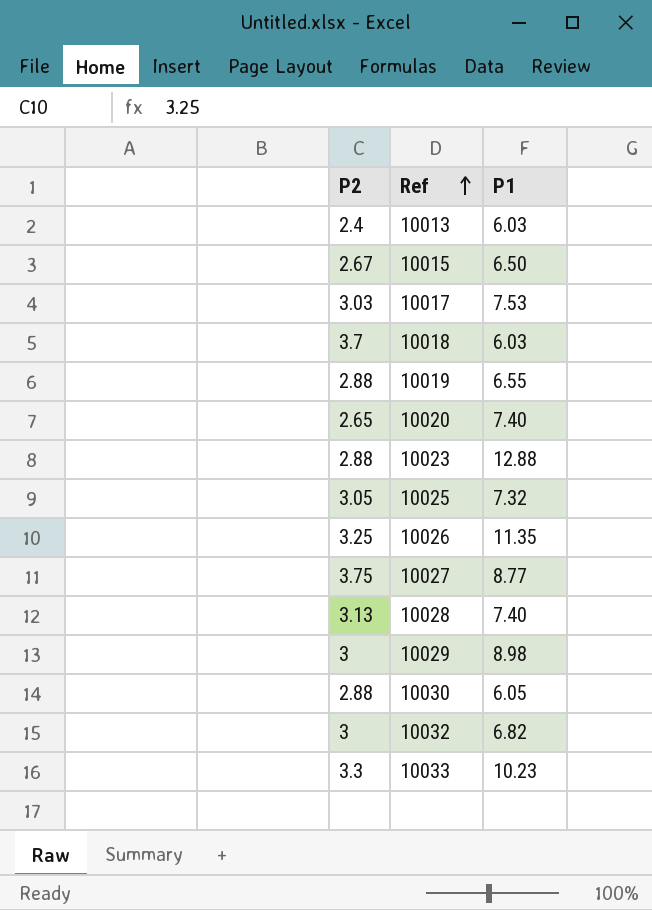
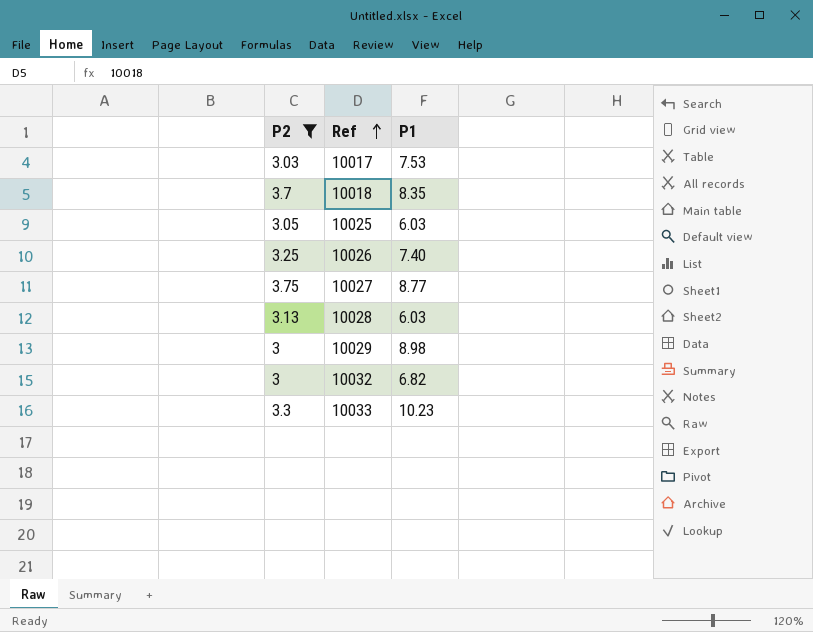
filter: none -> P2 >= 3
10018 | P1: 6.03 -> 8.35
10025 | P1: 7.32 -> 6.03
10026 | P1: 11.35 -> 7.40
10028 | P1: 7.40 -> 6.03

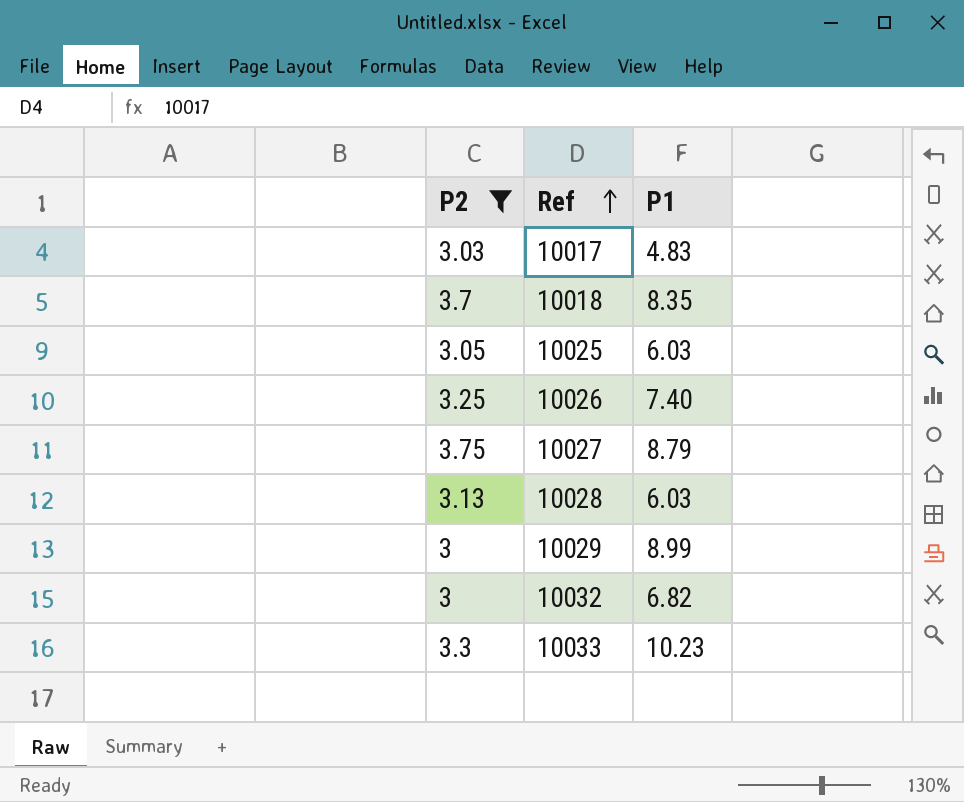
10017 | P1: 7.53 -> 4.83
10027 | P1: 8.77 -> 8.79
10029 | P1: 8.98 -> 8.99

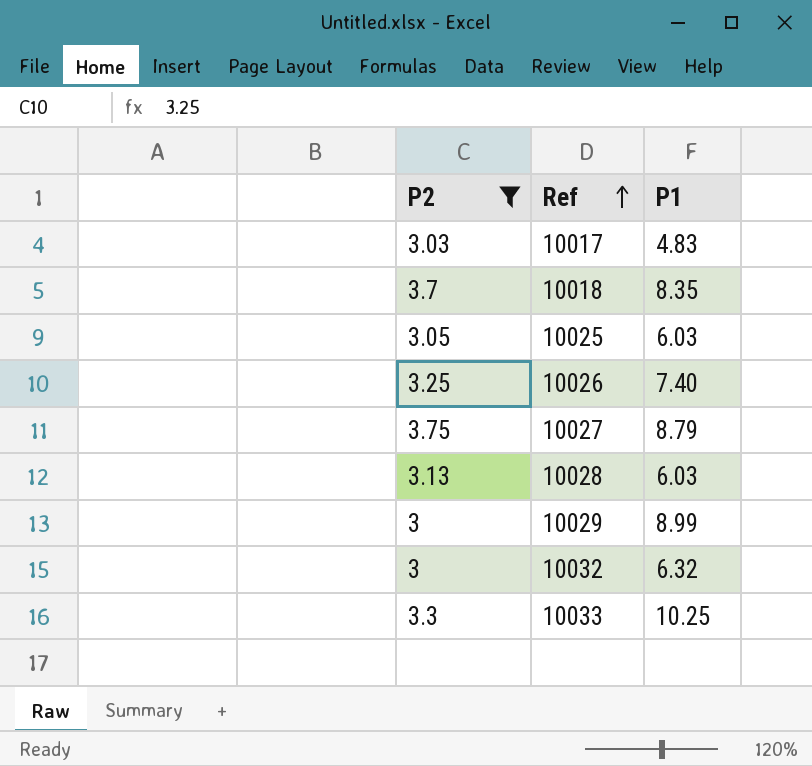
10032 | P1: 6.82 -> 6.32
10033 | P1: 10.23 -> 10.25

